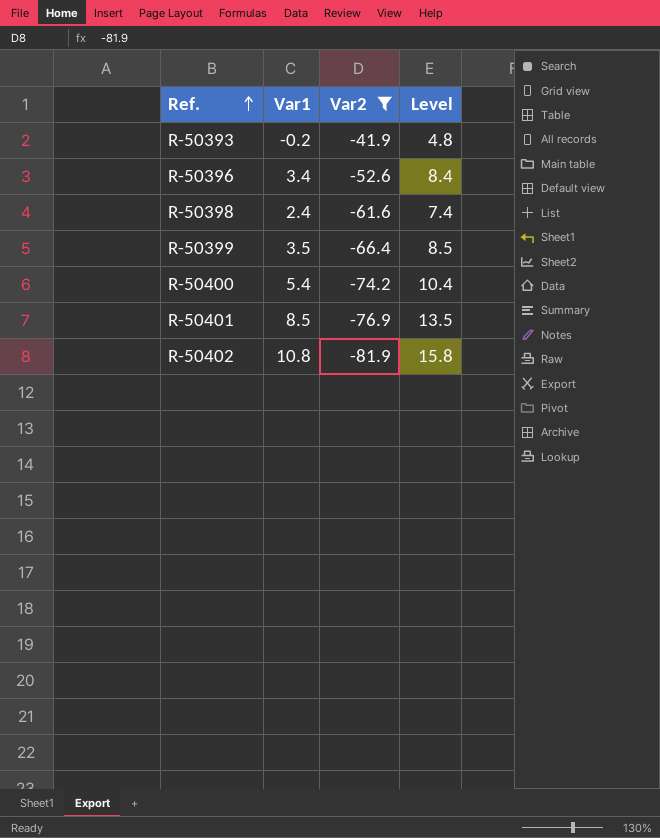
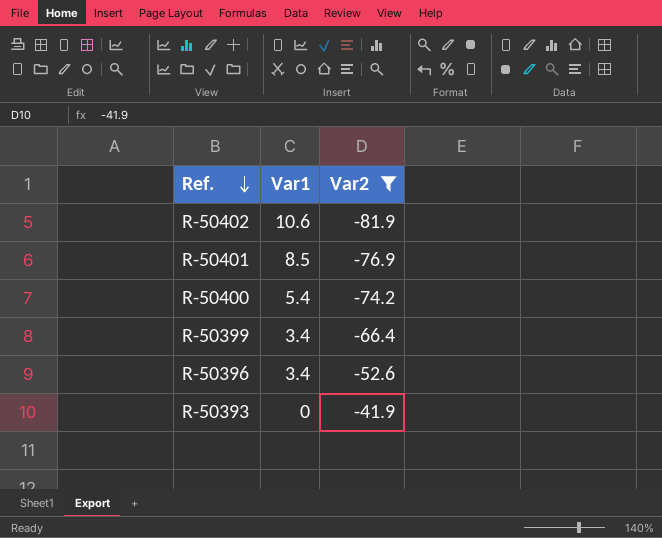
row order: Ref. ascending -> Ref. descending
column Level | formula: [Var1] + 5 -> none
row R-50398: 2.4 | -61.6 | 7.4 -> none
R-50402 | Var1: 10.8 -> 10.6
R-50399 | Var1: 3.5 -> 3.4
R-50393 | Var1: -0.2 -> 0

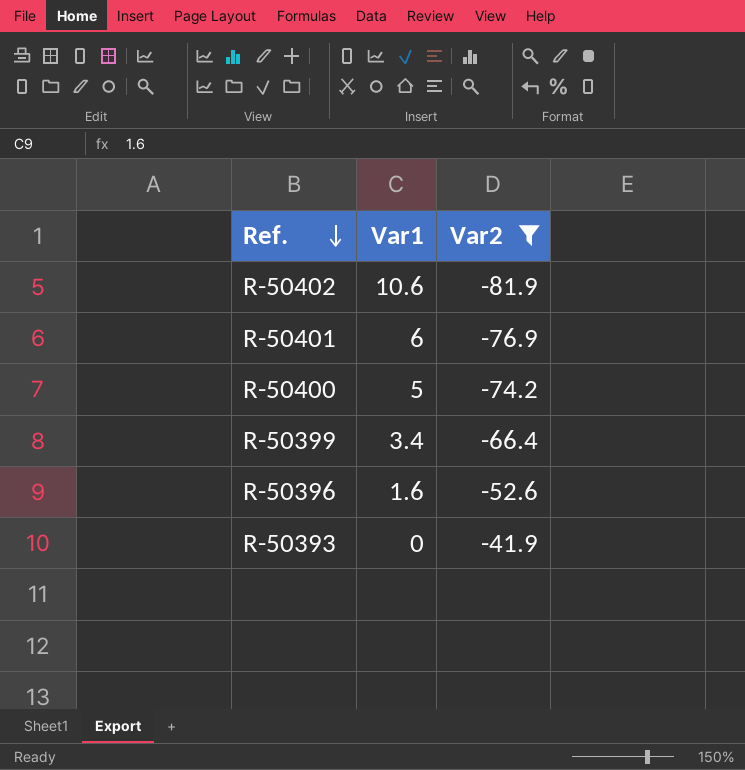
R-50401 | Var1: 8.5 -> 6
R-50400 | Var1: 5.4 -> 5
R-50396 | Var1: 3.4 -> 1.6

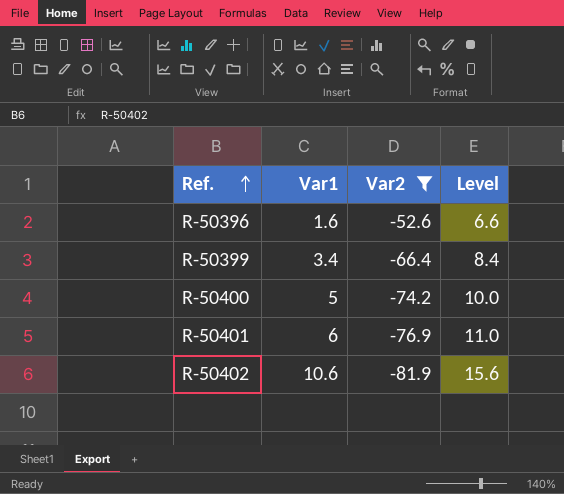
row order: Ref. descending -> Ref. ascending
column Level | formula: none -> [Var1] + 5
row R-50393: 0 | -41.9 -> none

